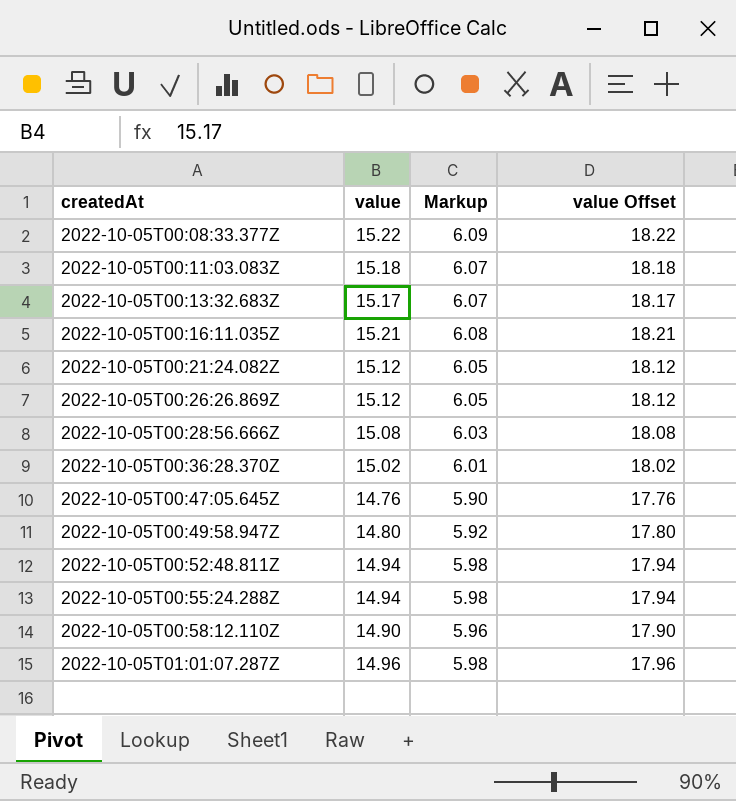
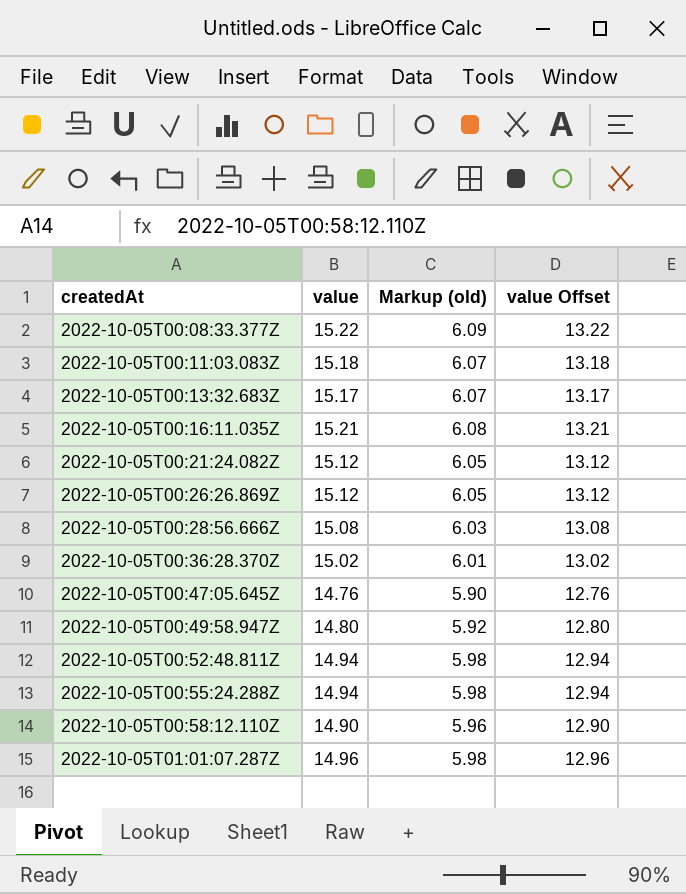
column name: Markup -> Markup (old)
column value Offset | formula: [value] + 3 -> [value] - 2

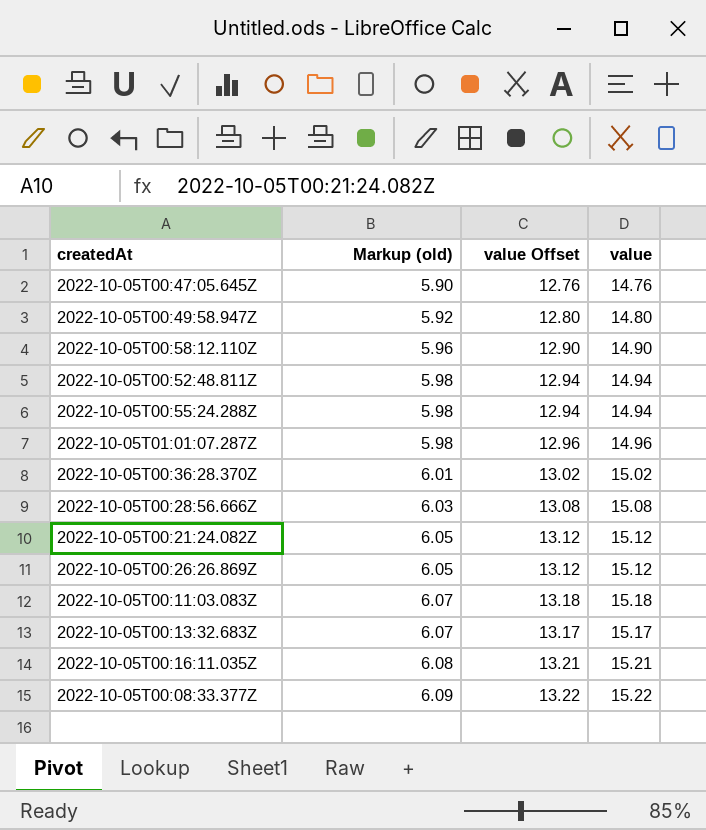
row order: createdAt ascending -> Markup (old) ascending
column value | position: 2 -> 4

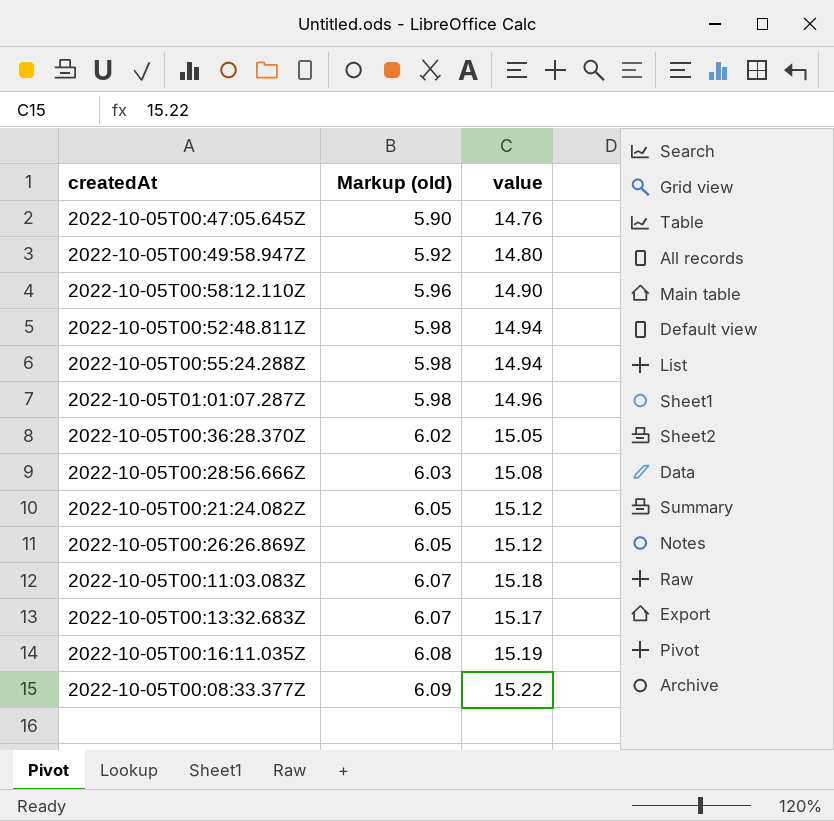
column value Offset | formula: [value] - 2 -> none
2022-10-05T00:36:28.370Z | Markup (old): 6.01 -> 6.02
2022-10-05T00:36:28.370Z | value: 15.02 -> 15.05
2022-10-05T00:16:11.035Z | value: 15.21 -> 15.19

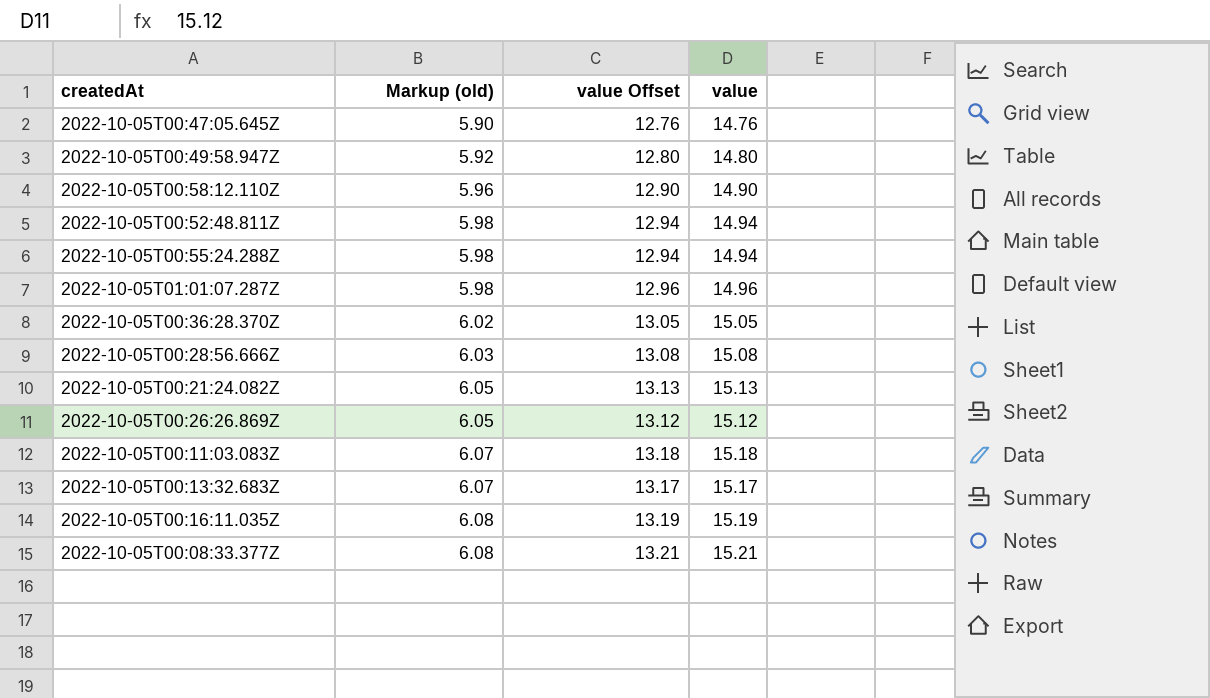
column value Offset | formula: none -> [value] - 2
2022-10-05T00:21:24.082Z | value: 15.12 -> 15.13
2022-10-05T00:08:33.377Z | Markup (old): 6.09 -> 6.08
2022-10-05T00:08:33.377Z | value: 15.22 -> 15.21

